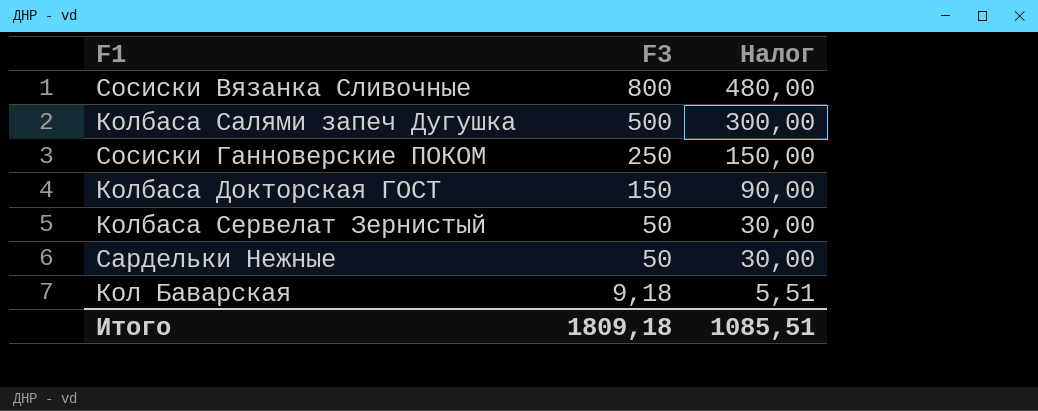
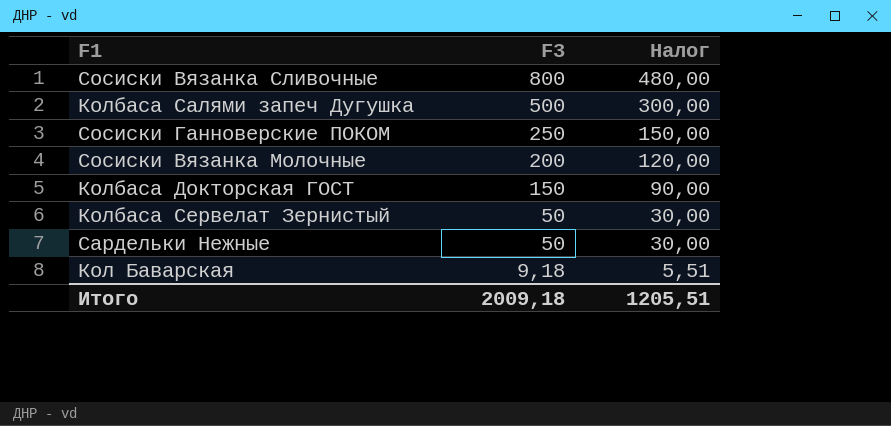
row Сосиски Вязанка Молочные: none -> 200 | 120,00
Итого | F3: 1809,18 -> 2009,18
Итого | Налог: 1085,51 -> 1205,51

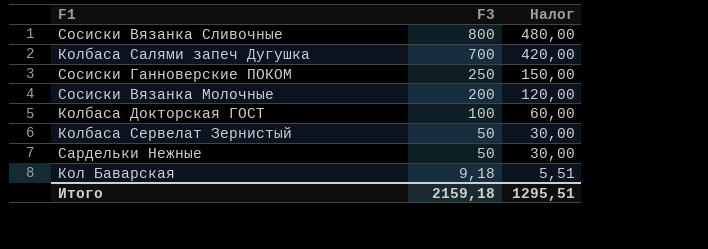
Колбаса Салями запеч Дугушка | F3: 500 -> 700
Колбаса Салями запеч Дугушка | Налог: 300,00 -> 420,00
Колбаса Докторская ГОСТ | F3: 150 -> 100
Колбаса Докторская ГОСТ | Налог: 90,00 -> 60,00
Итого | F3: 2009,18 -> 2159,18
Итого | Налог: 1205,51 -> 1295,51

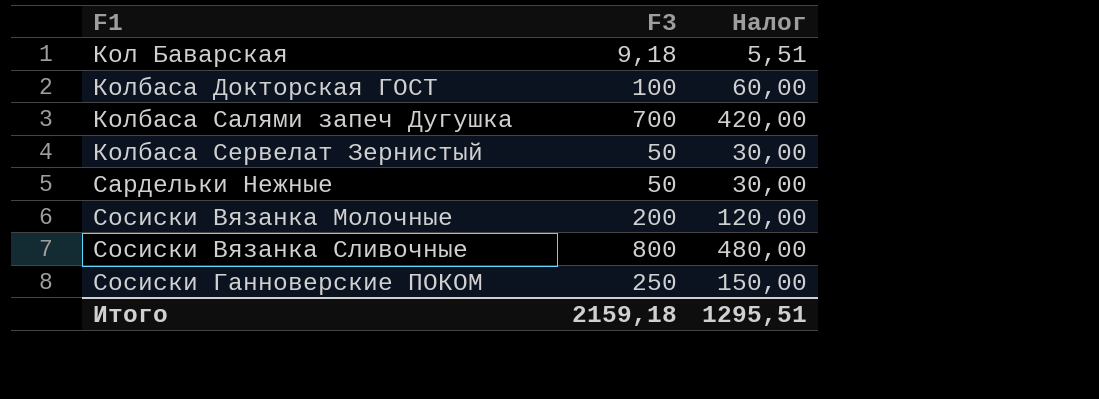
row order: F3 descending -> F1 ascending

